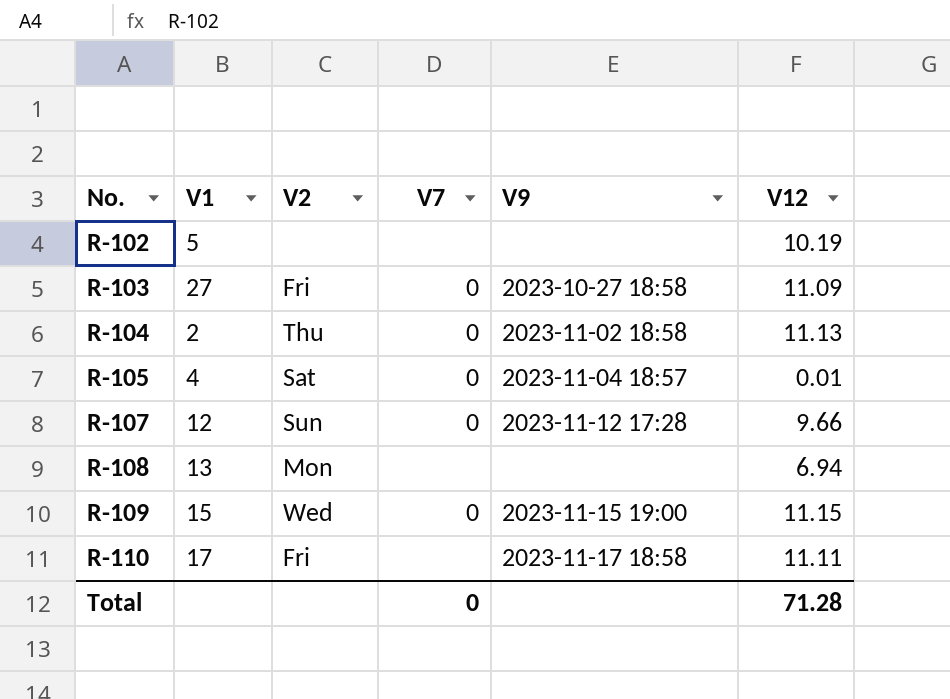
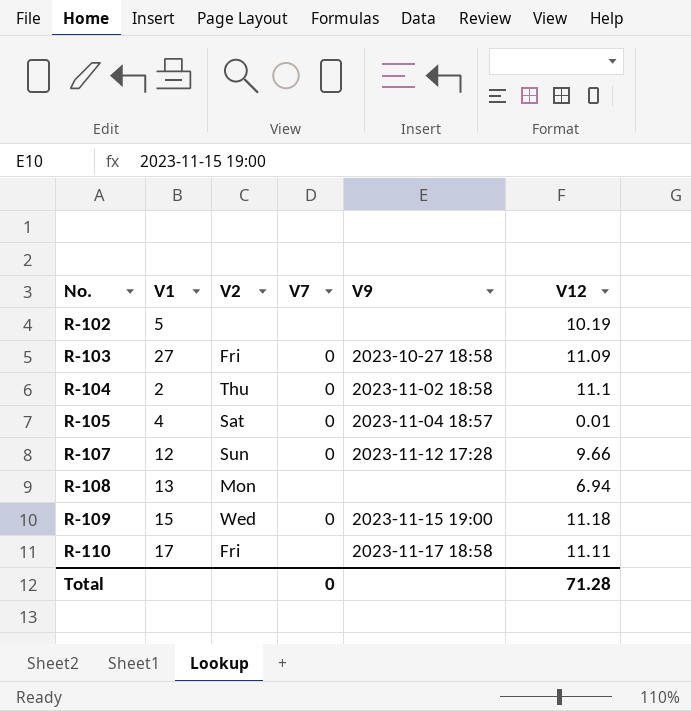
R-104 | V12: 11.13 -> 11.1
R-109 | V12: 11.15 -> 11.18

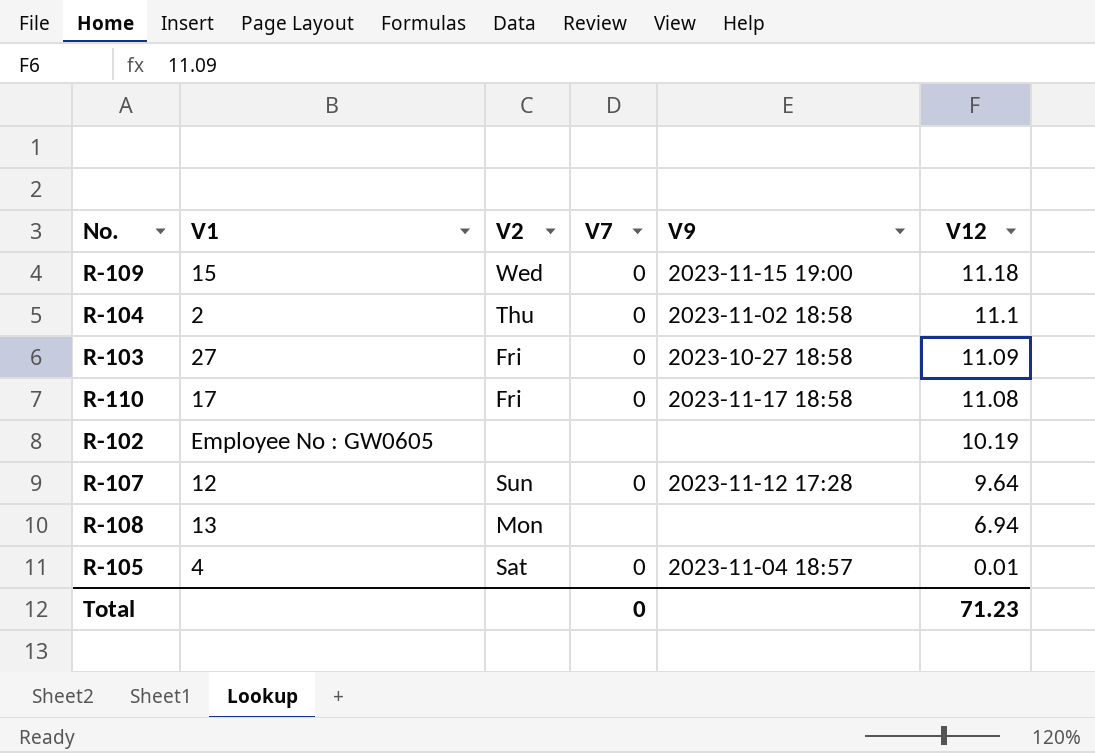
row order: No. ascending -> V12 descending
R-110 | V7: none -> 0
R-110 | V12: 11.11 -> 11.08
R-102 | V1: 5 -> Employee No : GW0605
R-107 | V12: 9.66 -> 9.64
Total | V12: 71.28 -> 71.23

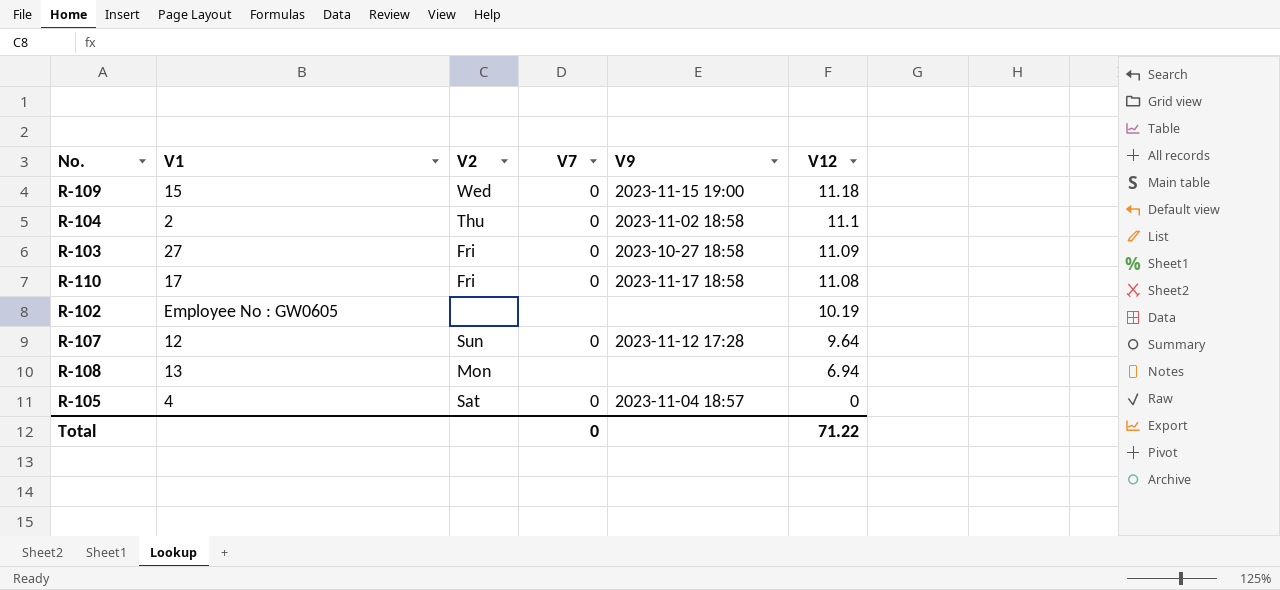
R-105 | V12: 0.01 -> 0
Total | V12: 71.23 -> 71.22

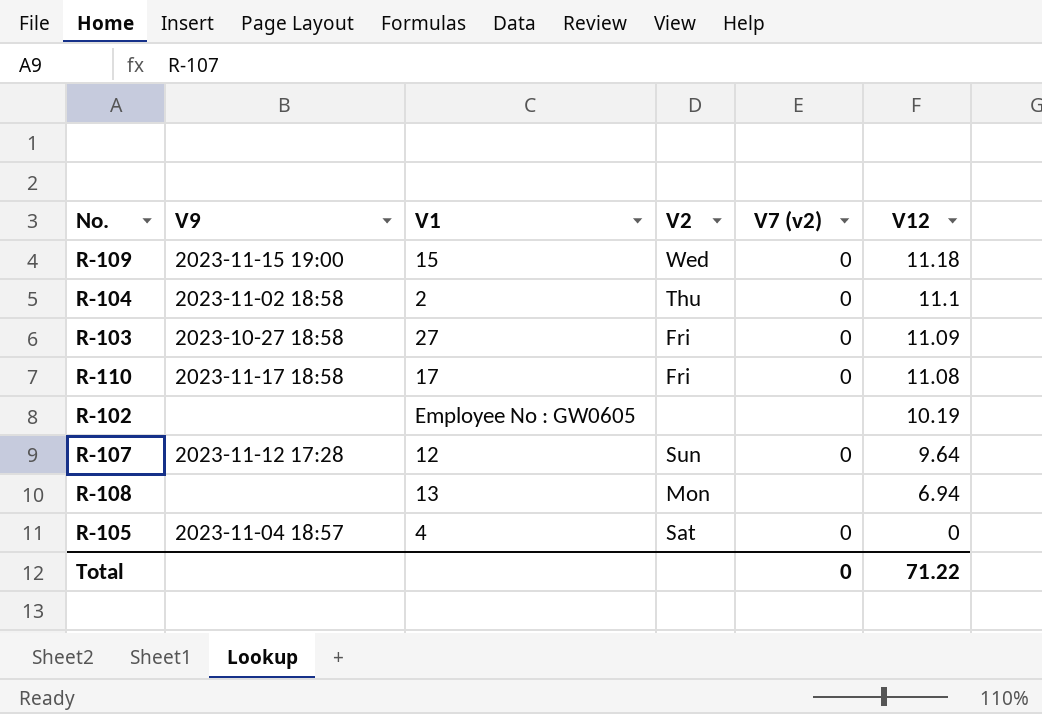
column V9 | position: 5 -> 2
column name: V7 -> V7 (v2)

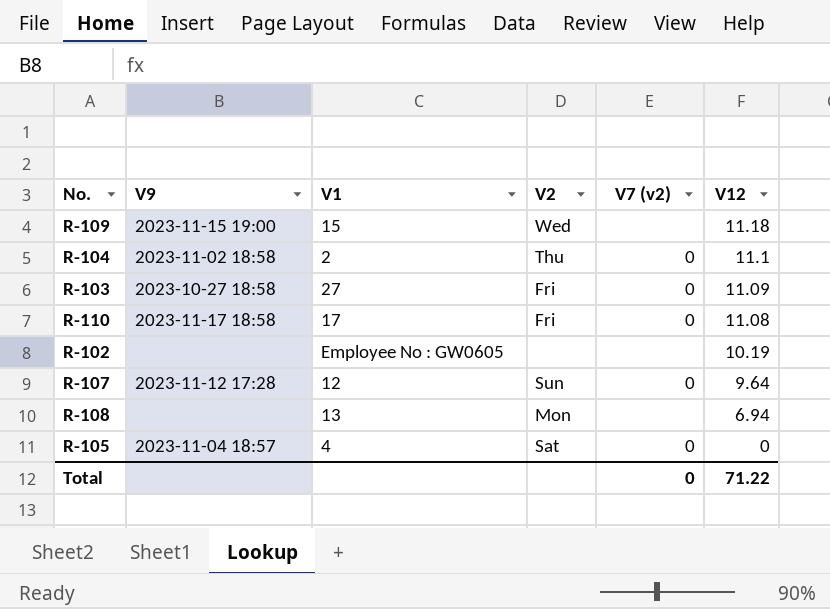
R-109 | V7 (v2): 0 -> none

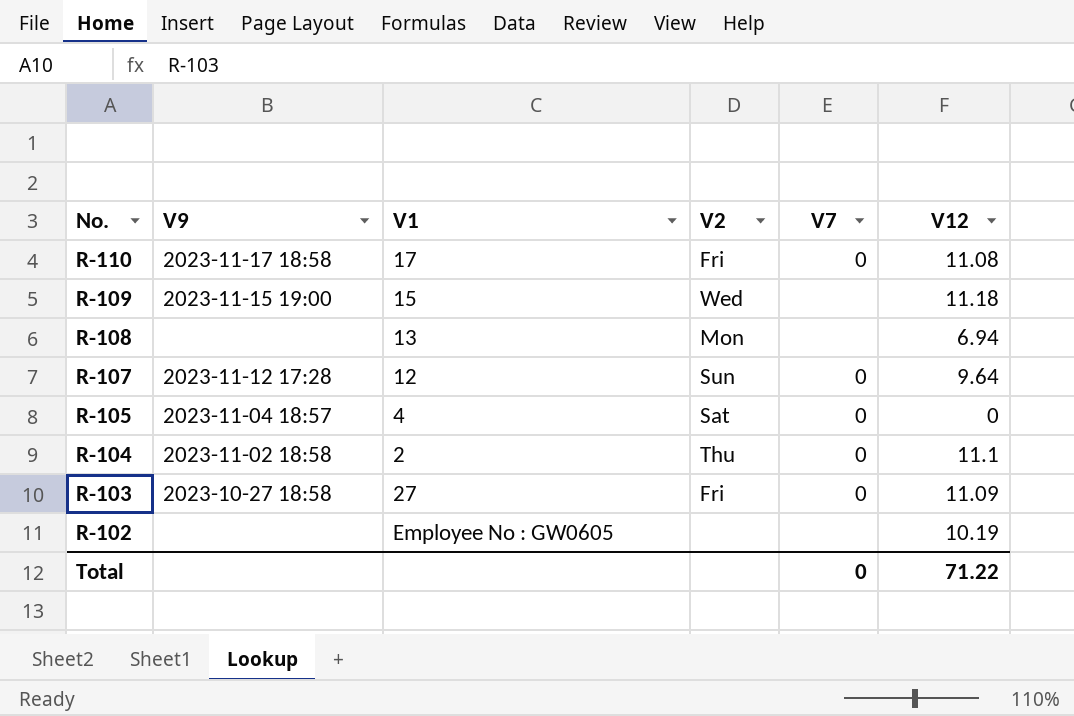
row order: V12 descending -> No. descending
column name: V7 (v2) -> V7

